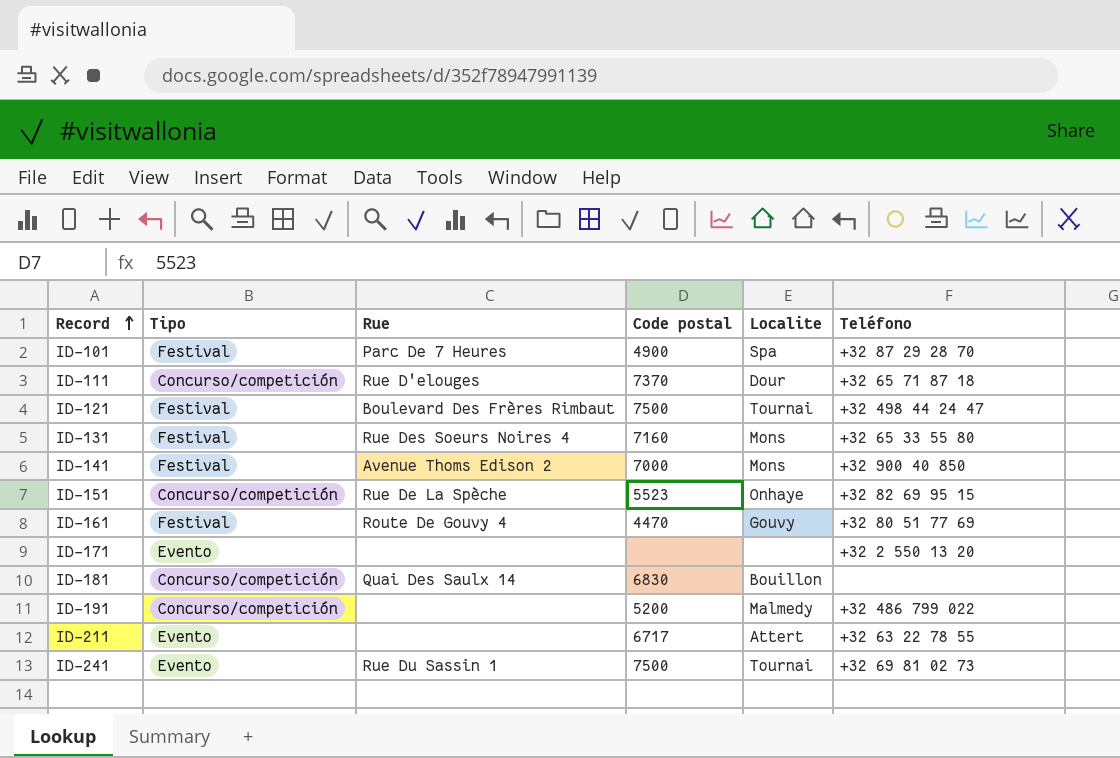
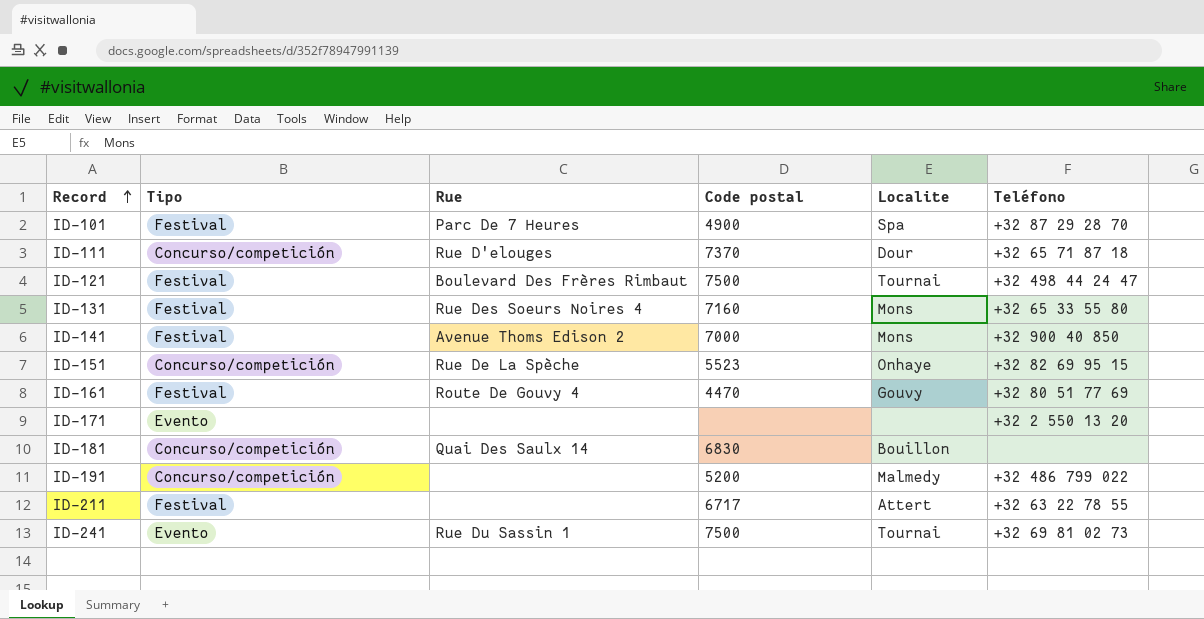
ID-211 | Tipo: Evento -> Festival

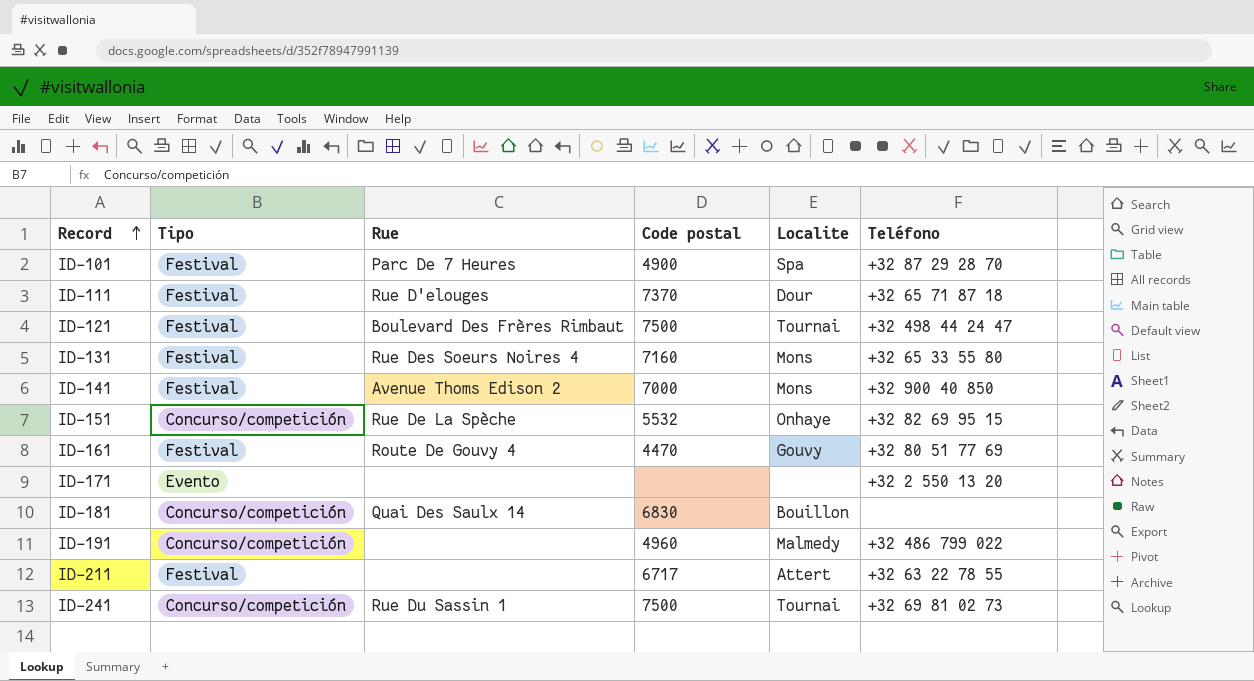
ID-111 | Tipo: Concurso/competición -> Festival
ID-151 | Code postal: 5523 -> 5532
ID-191 | Code postal: 5200 -> 4960
ID-241 | Tipo: Evento -> Concurso/competición

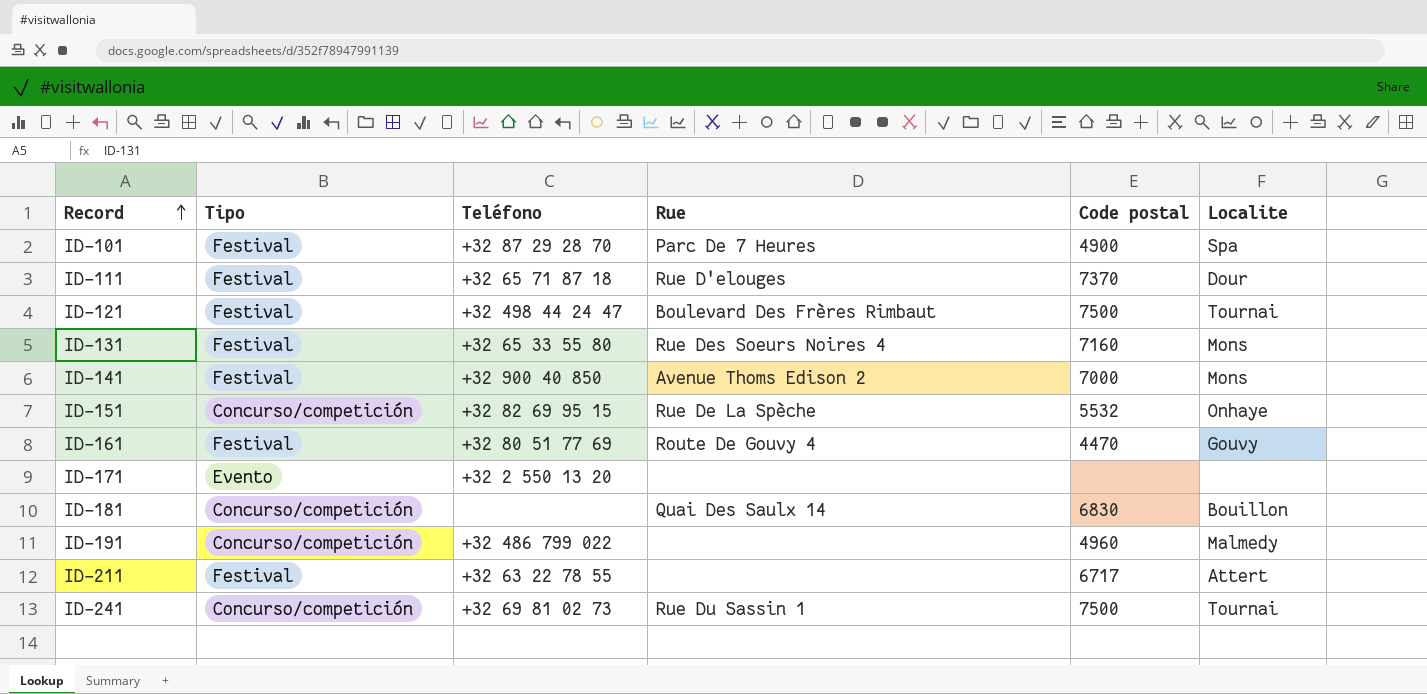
column Teléfono | position: 6 -> 3

